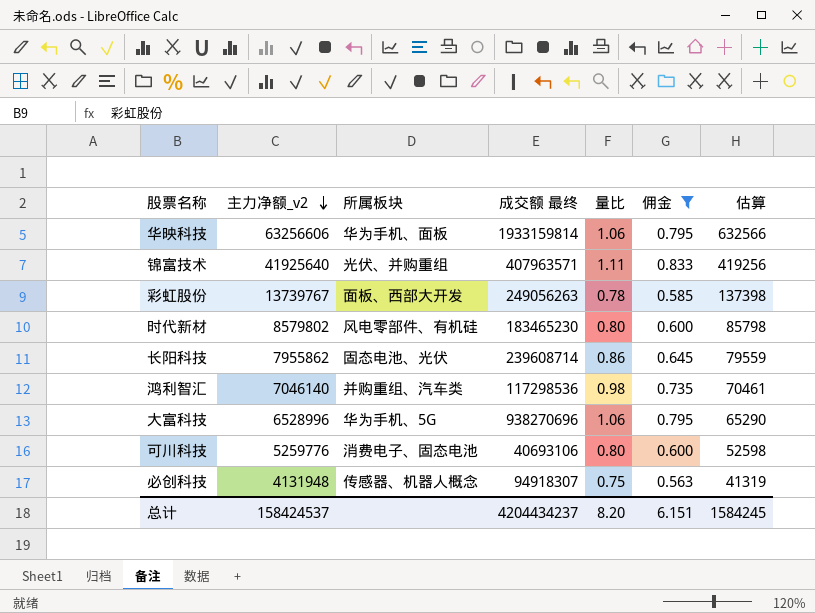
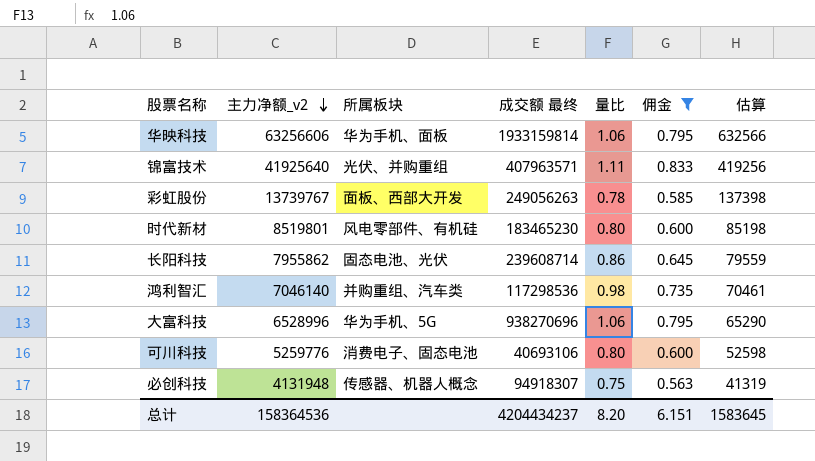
时代新材 | 主力净额_v2: 8579802 -> 8519801
时代新材 | 估算: 85798 -> 85198
总计 | 主力净额_v2: 158424537 -> 158364536
总计 | 估算: 1584245 -> 1583645

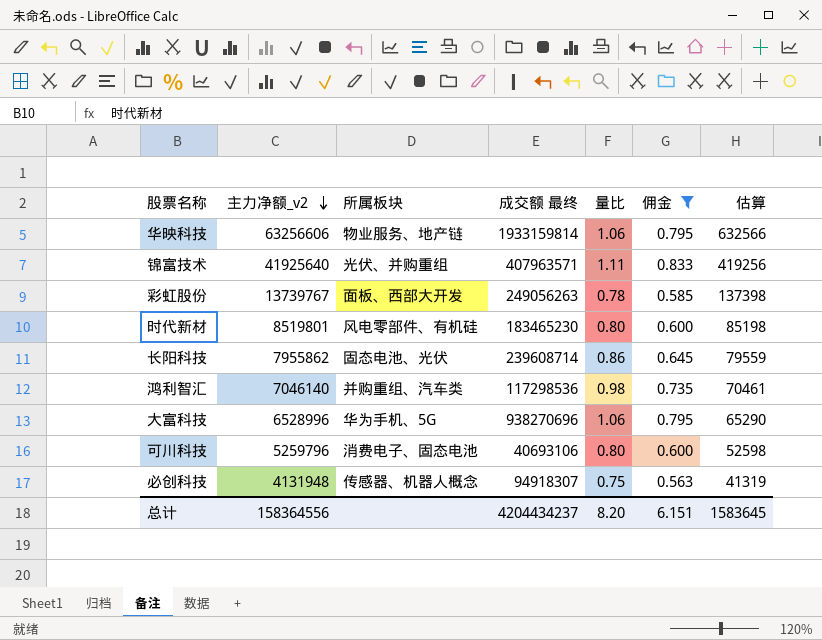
华映科技 | 所属板块: 华为手机、面板 -> 物业服务、地产链
可川科技 | 主力净额_v2: 5259776 -> 5259796
总计 | 主力净额_v2: 158364536 -> 158364556

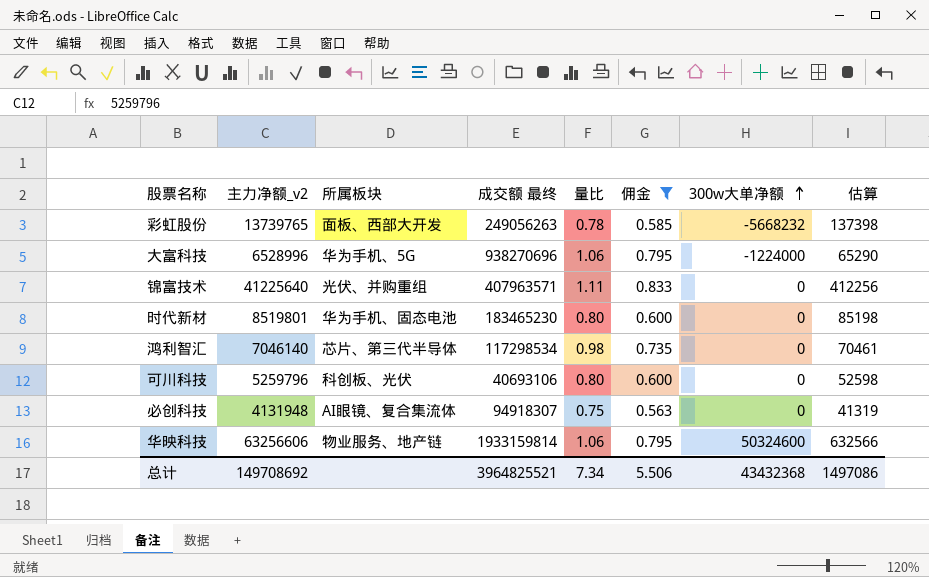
row order: 主力净额_v2 descending -> 300w大单净额 ascending
column 300w大单净额 | position: none -> 7
row 长阳科技: 7955862 | 固态电池、光伏 | 239608714 | 0.86 | 0.645 | 79559 -> none
彩虹股份 | 主力净额_v2: 13739767 -> 13739765
锦富技术 | 主力净额_v2: 41925640 -> 41225640
锦富技术 | 估算: 419256 -> 412256
时代新材 | 所属板块: 风电零部件、有机硅 -> 华为手机、固态电池
鸿利智汇 | 所属板块: 并购重组、汽车类 -> 芯片、第三代半导体
鸿利智汇 | 成交额 最终: 117298536 -> 117298534
可川科技 | 所属板块: 消费电子、固态电池 -> 科创板、光伏
必创科技 | 所属板块: 传感器、机器人概念 -> AI眼镜、复合集流体
总计 | 主力净额_v2: 158364556 -> 149708692
总计 | 成交额 最终: 4204434237 -> 3964825521
总计 | 量比: 8.20 -> 7.34
总计 | 佣金: 6.151 -> 5.506
总计 | 估算: 1583645 -> 1497086

